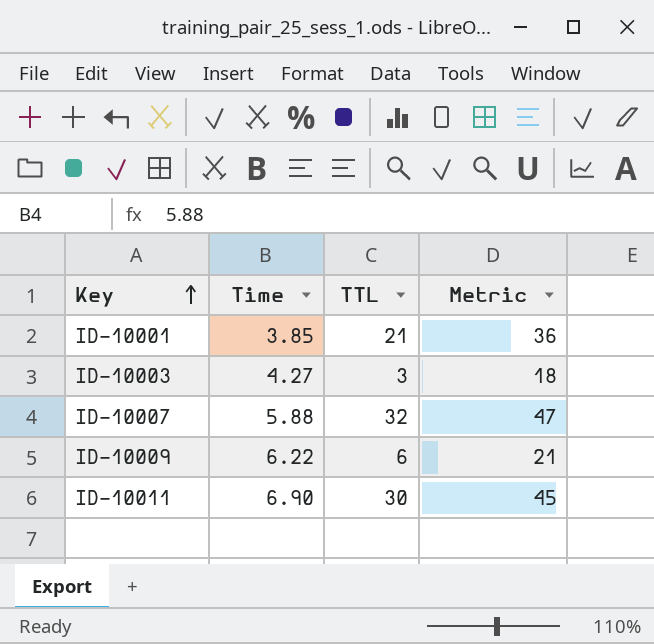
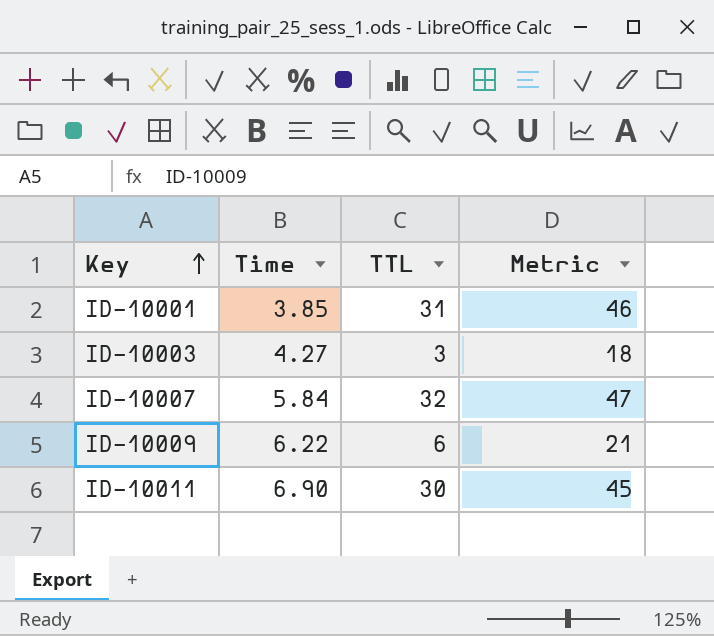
ID-10001 | TTL: 21 -> 31
ID-10001 | Metric: 36 -> 46
ID-10007 | Time: 5.88 -> 5.84

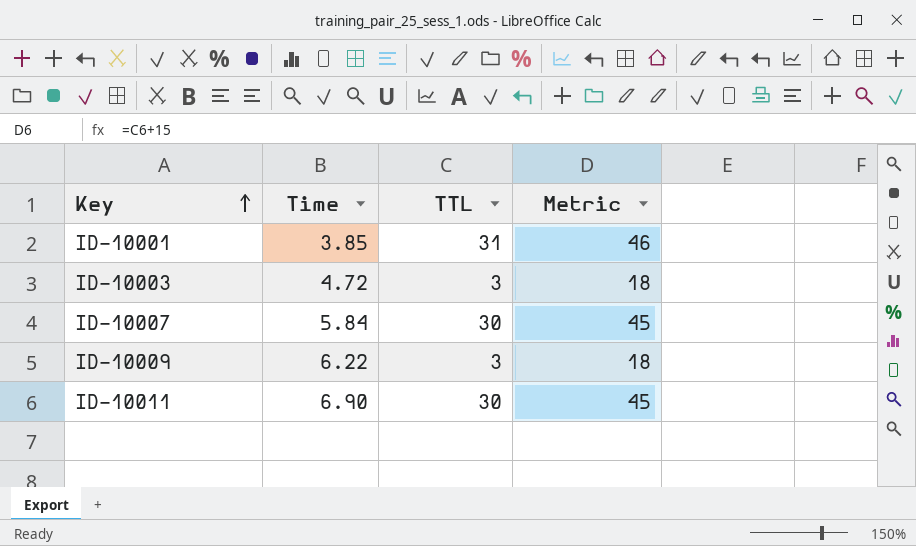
ID-10003 | Time: 4.27 -> 4.72
ID-10007 | TTL: 32 -> 30
ID-10007 | Metric: 47 -> 45
ID-10009 | TTL: 6 -> 3
ID-10009 | Metric: 21 -> 18

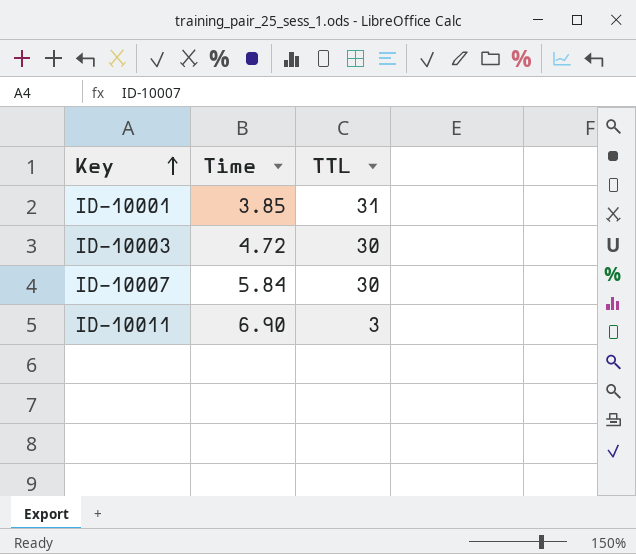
column Metric | formula: [TTL] + 15 -> none
row ID-10009: 6.22 | 3 | 18 -> none
ID-10003 | TTL: 3 -> 30
ID-10011 | TTL: 30 -> 3

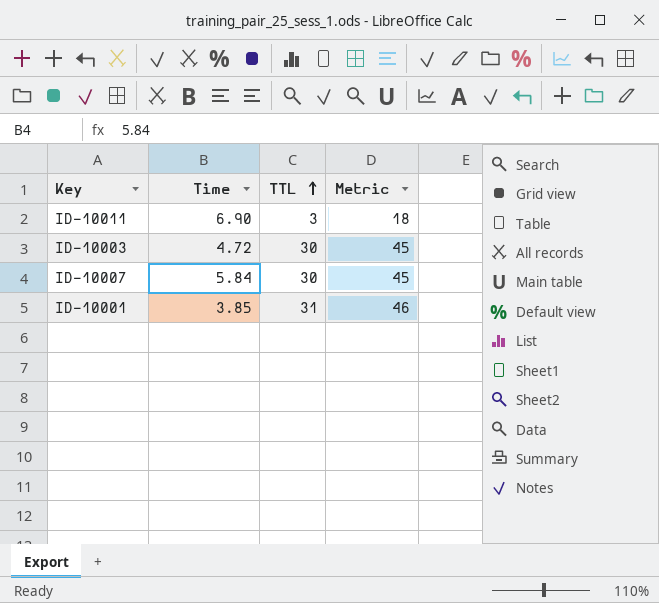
row order: Key ascending -> TTL ascending
column Metric | formula: none -> [TTL] + 15

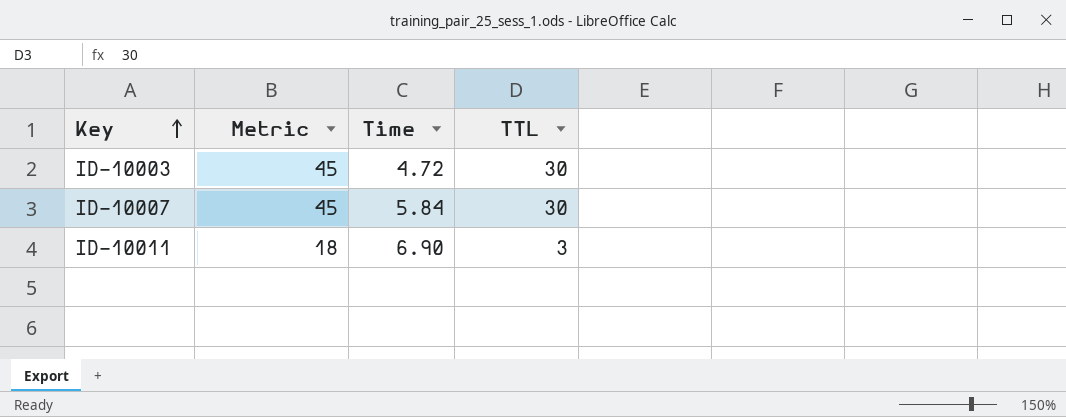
row order: TTL ascending -> Key ascending
column Metric | position: 4 -> 2
row ID-10001: 3.85 | 31 | 46 -> none

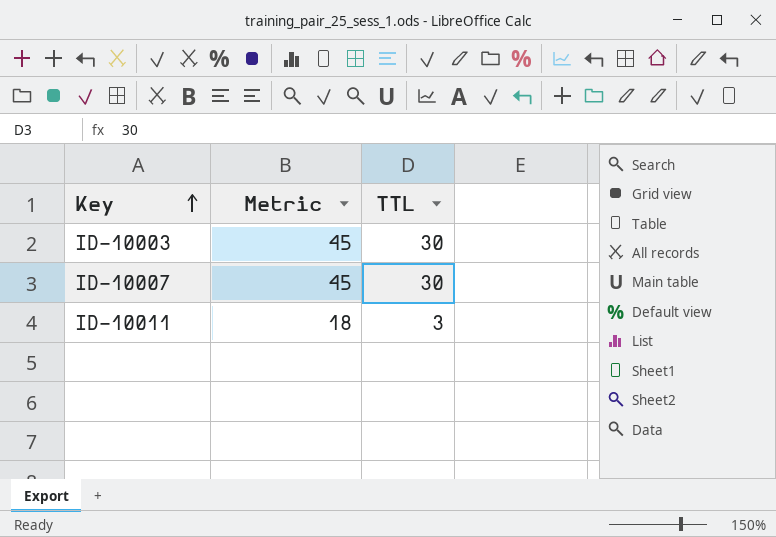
column Time | position: 3 -> none

